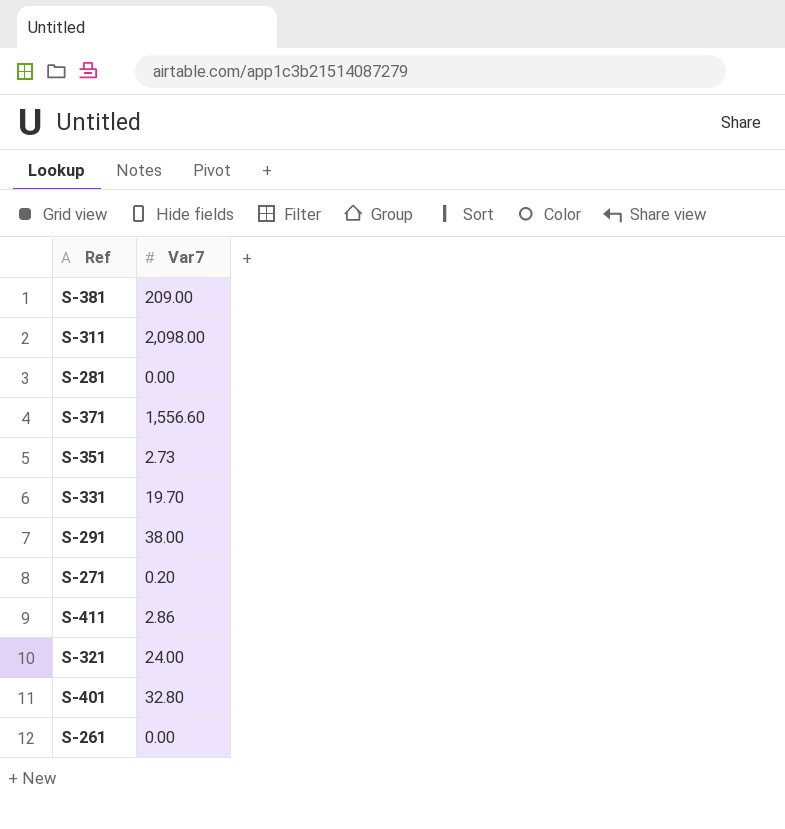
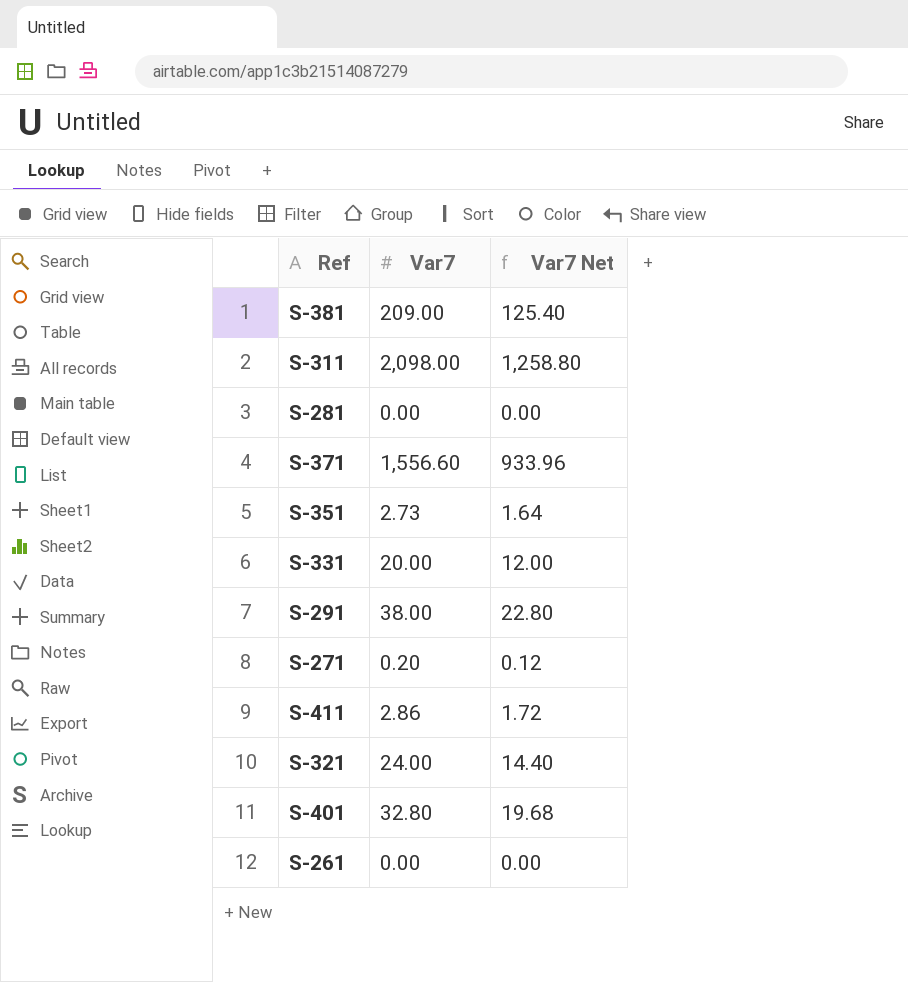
column Var7 Net | formula: none -> [Var7] * 0.6
S-331 | Var7: 19.70 -> 20.00

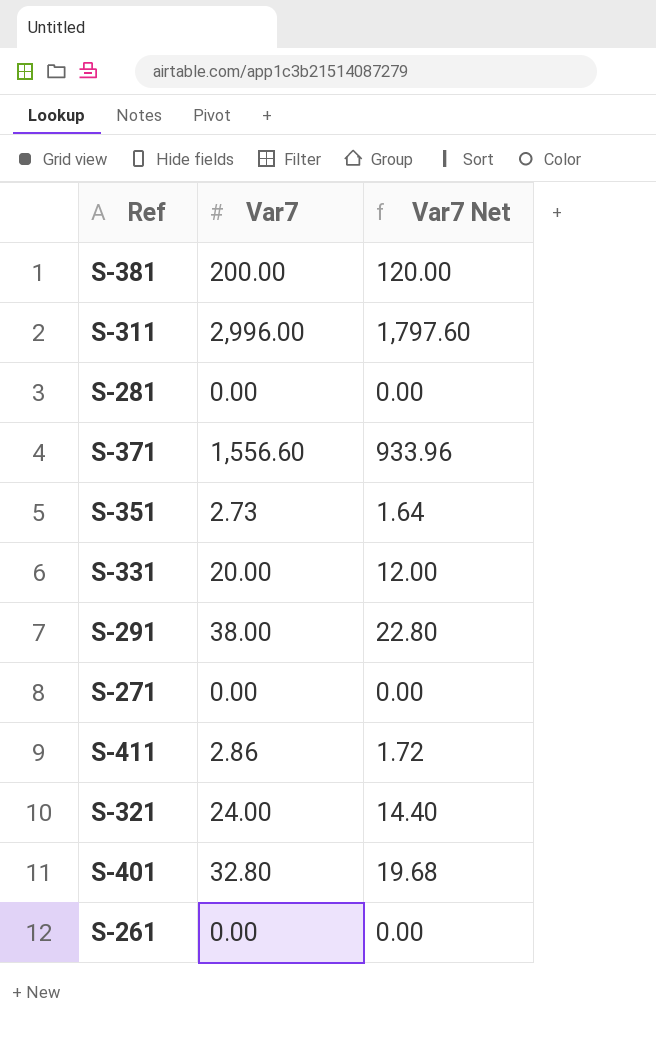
S-381 | Var7: 209.00 -> 200.00
S-381 | Var7 Net: 125.40 -> 120.00
S-311 | Var7: 2,098.00 -> 2,996.00
S-311 | Var7 Net: 1,258.80 -> 1,797.60
S-271 | Var7: 0.20 -> 0.00
S-271 | Var7 Net: 0.12 -> 0.00

